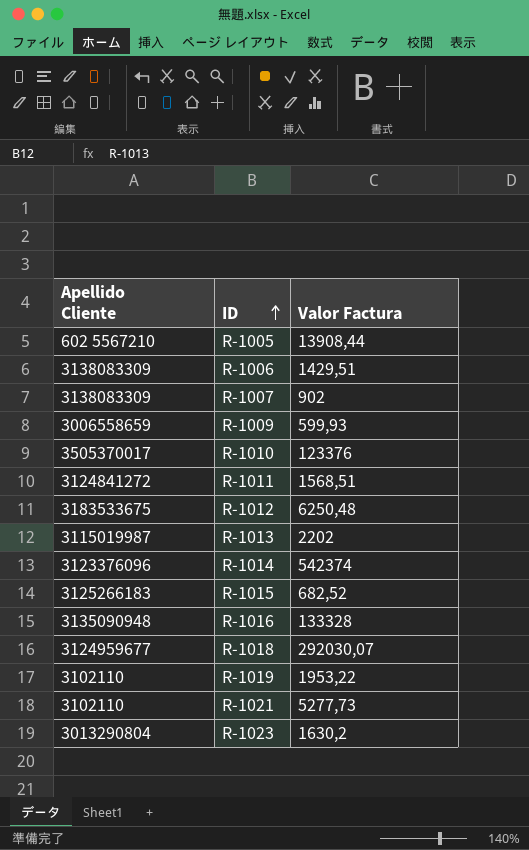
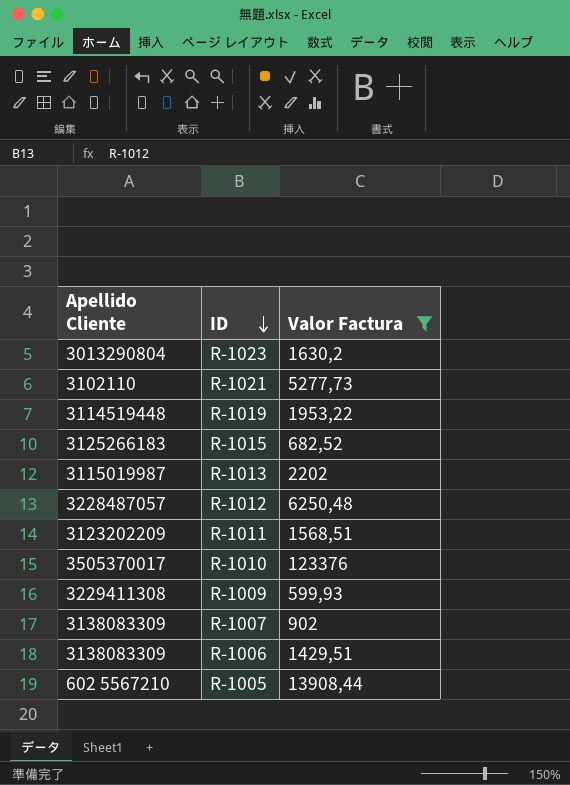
filter: none -> Valor Factura <= 123376
row order: ID ascending -> ID descending
R-1019 | Apellido Cliente: 3102110 -> 3114519448
R-1012 | Apellido Cliente: 3183533675 -> 3228487057
R-1011 | Apellido Cliente: 3124841272 -> 3123202209
R-1009 | Apellido Cliente: 3006558659 -> 3229411308

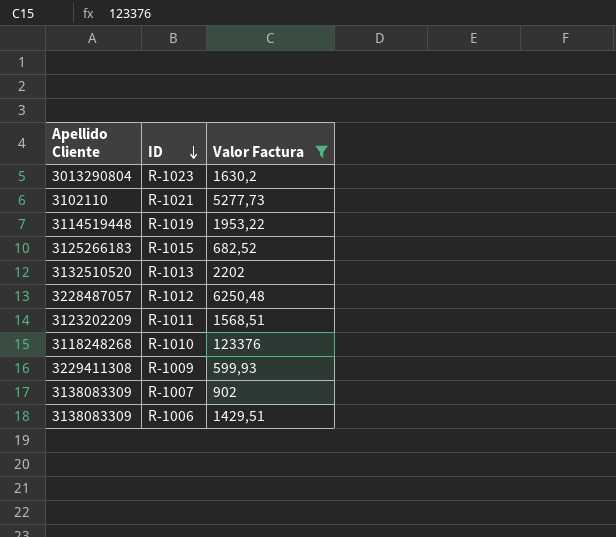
row R-1005: 602 5567210 | 13908,44 -> none
R-1013 | Apellido Cliente: 3115019987 -> 3132510520
R-1010 | Apellido Cliente: 3505370017 -> 3118248268

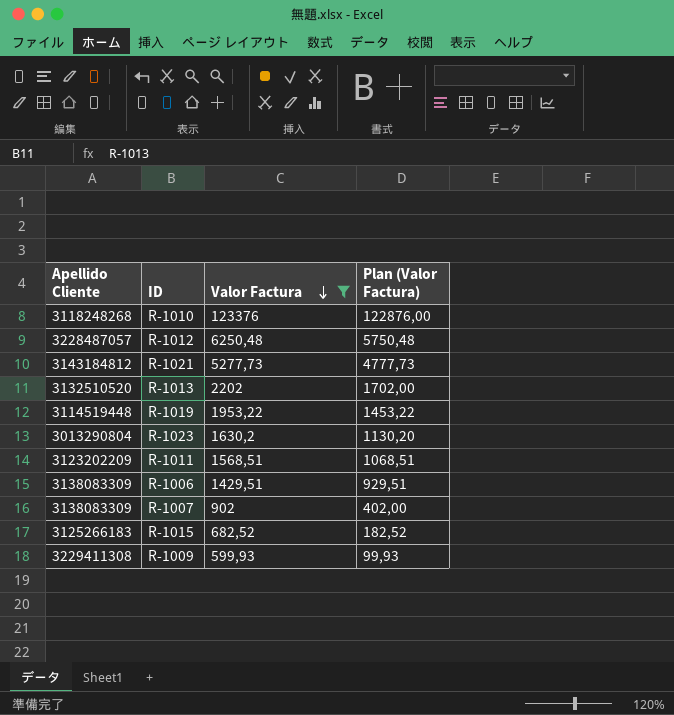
row order: ID descending -> Valor Factura descending
column Plan (Valor Factura) | formula: none -> [Valor Factura] - 500
R-1021 | Apellido Cliente: 3102110 -> 3143184812

